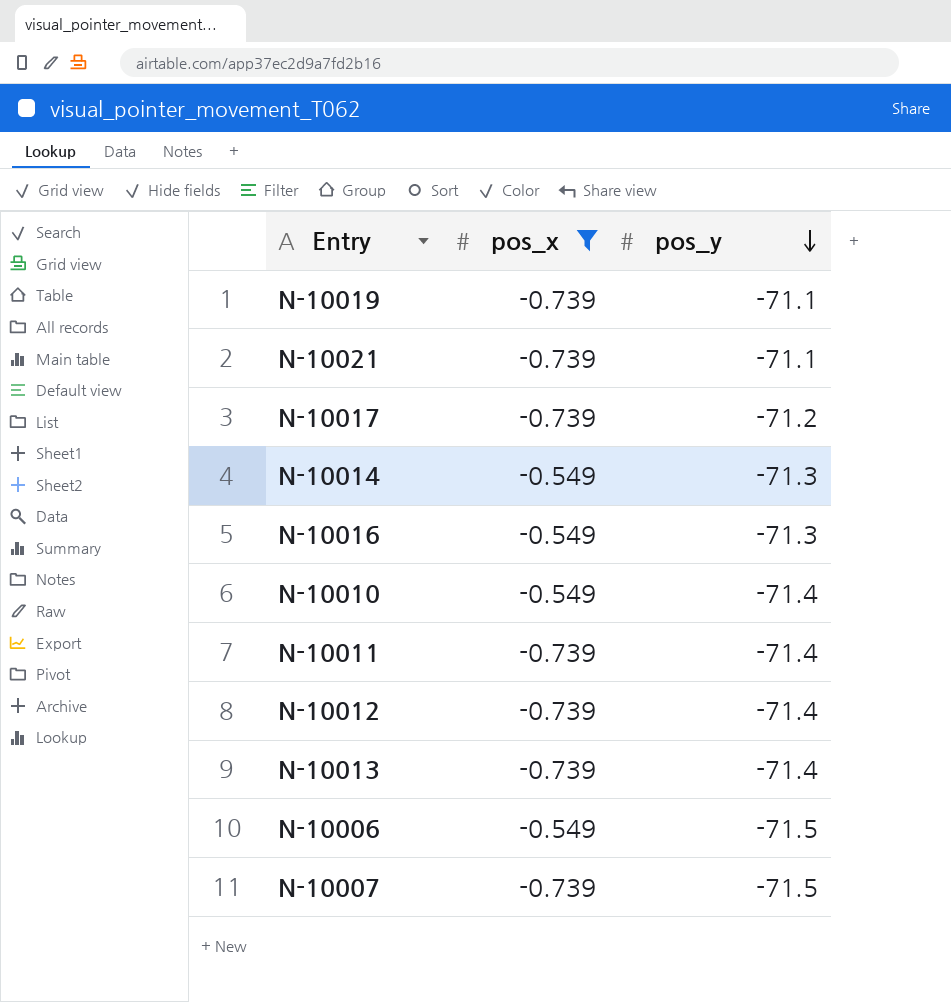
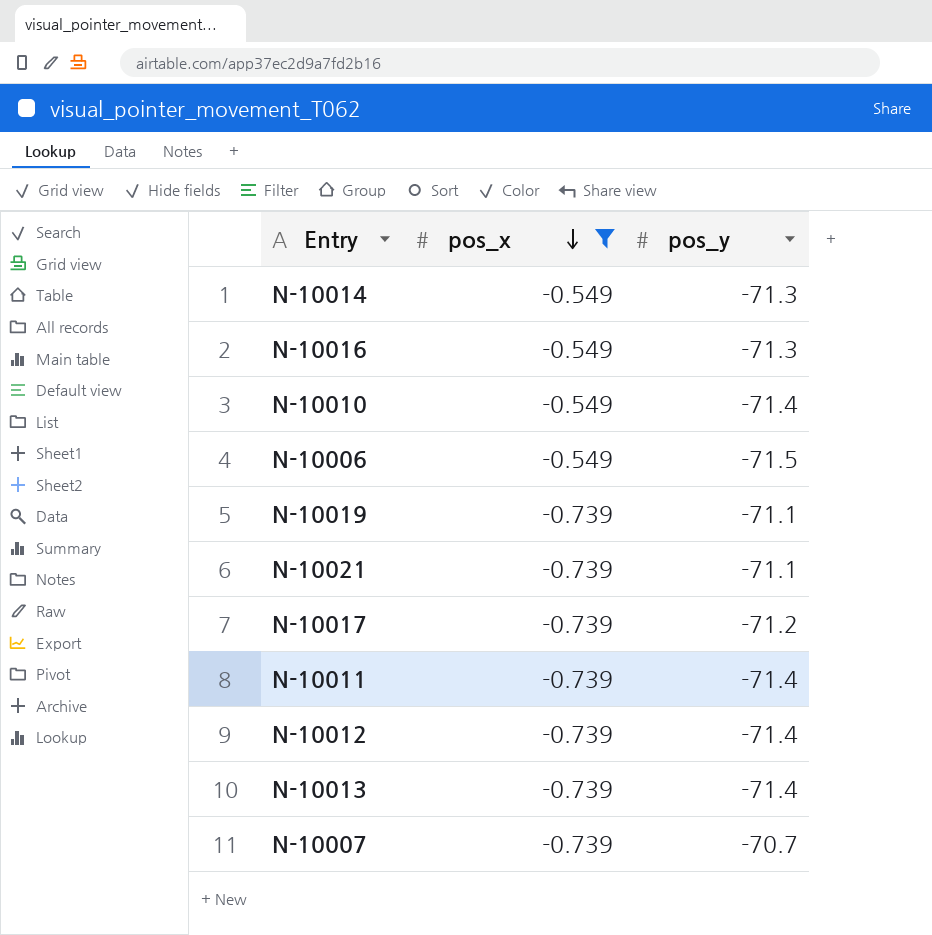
row order: pos_y descending -> pos_x descending
N-10007 | pos_y: -71.5 -> -70.7

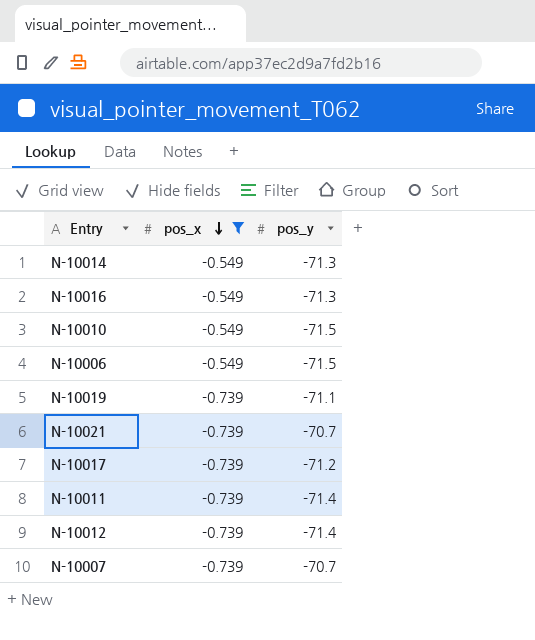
row N-10013: -0.739 | -71.4 -> none
N-10010 | pos_y: -71.4 -> -71.5
N-10021 | pos_y: -71.1 -> -70.7

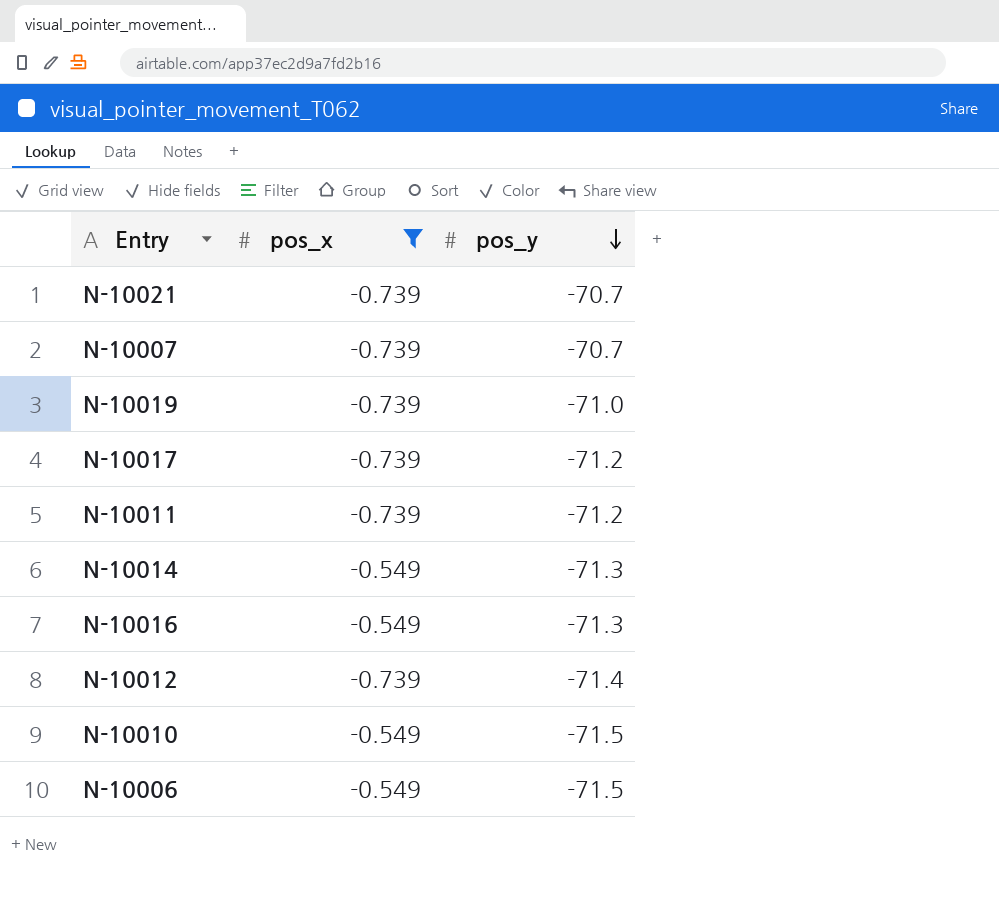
row order: pos_x descending -> pos_y descending
N-10019 | pos_y: -71.1 -> -71.0
N-10011 | pos_y: -71.4 -> -71.2

